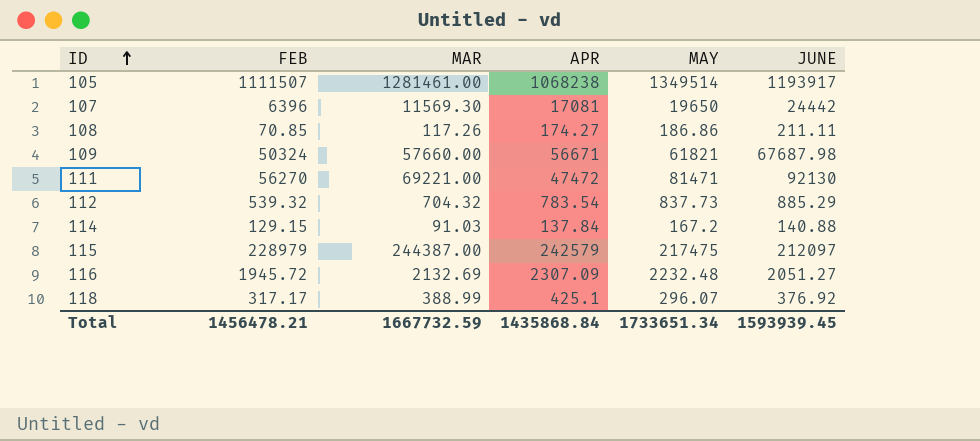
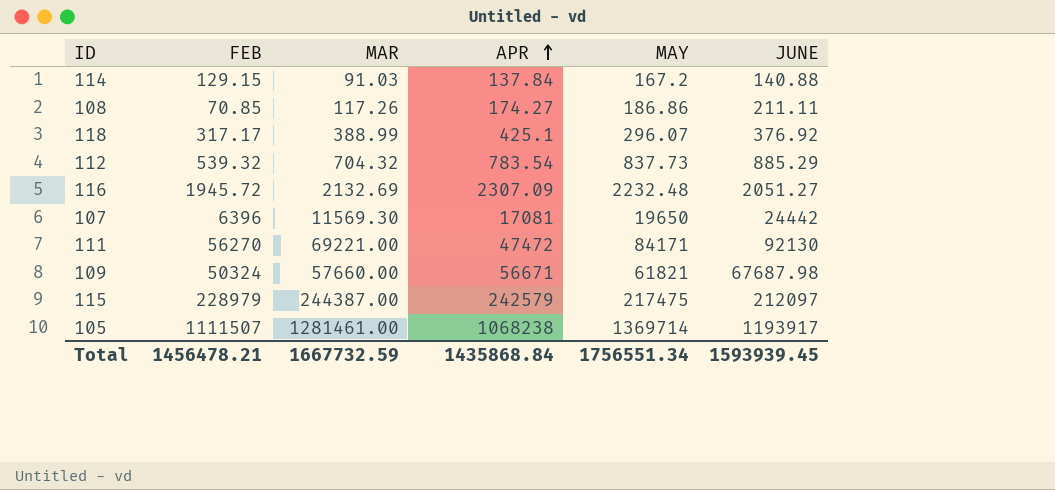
row order: ID ascending -> APR ascending
111 | MAY: 81471 -> 84171
105 | MAY: 1349514 -> 1369714
Total | MAY: 1733651.34 -> 1756551.34

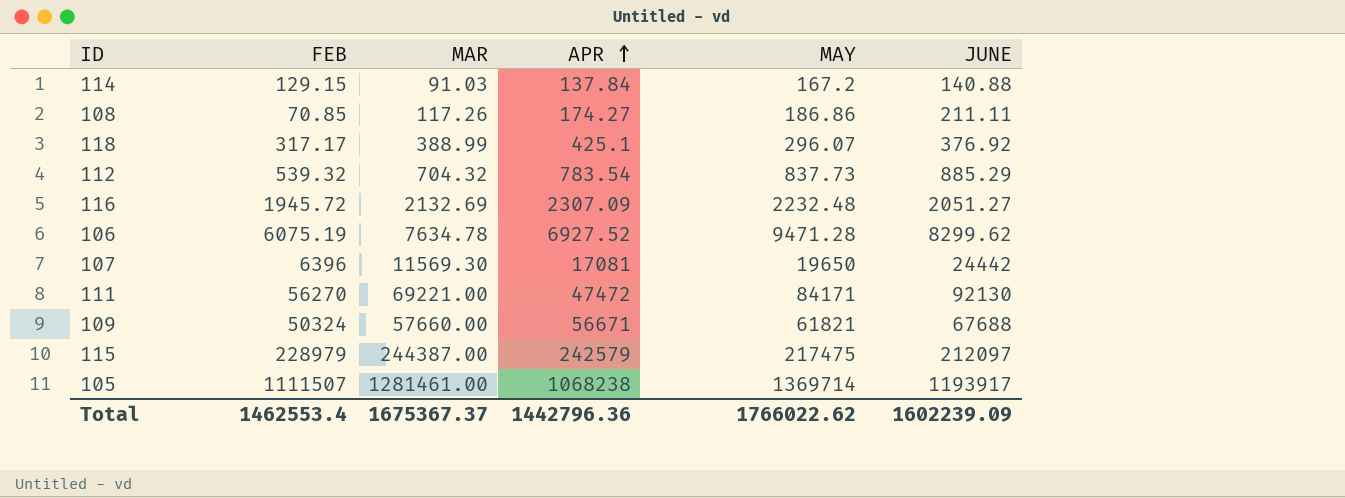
row 106: none -> 6075.19 | 7634.78 | 6927.52 | 9471.28 | 8299.62
109 | JUNE: 67687.98 -> 67688
Total | FEB: 1456478.21 -> 1462553.4
Total | MAR: 1667732.59 -> 1675367.37
Total | APR: 1435868.84 -> 1442796.36
Total | MAY: 1756551.34 -> 1766022.62
Total | JUNE: 1593939.45 -> 1602239.09

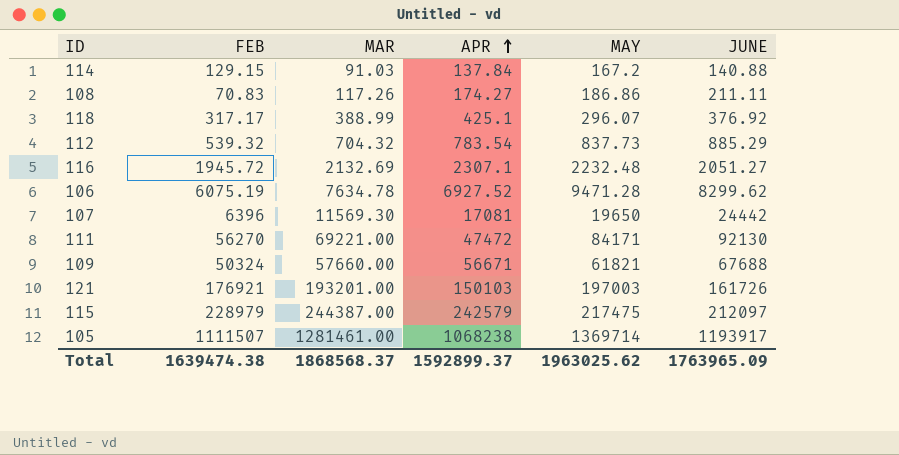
108 | FEB: 70.85 -> 70.83
116 | APR: 2307.09 -> 2307.1
row 121: none -> 176921 | 193201.00 | 150103 | 197003 | 161726
Total | FEB: 1462553.4 -> 1639474.38
Total | MAR: 1675367.37 -> 1868568.37
Total | APR: 1442796.36 -> 1592899.37
Total | MAY: 1766022.62 -> 1963025.62
Total | JUNE: 1602239.09 -> 1763965.09

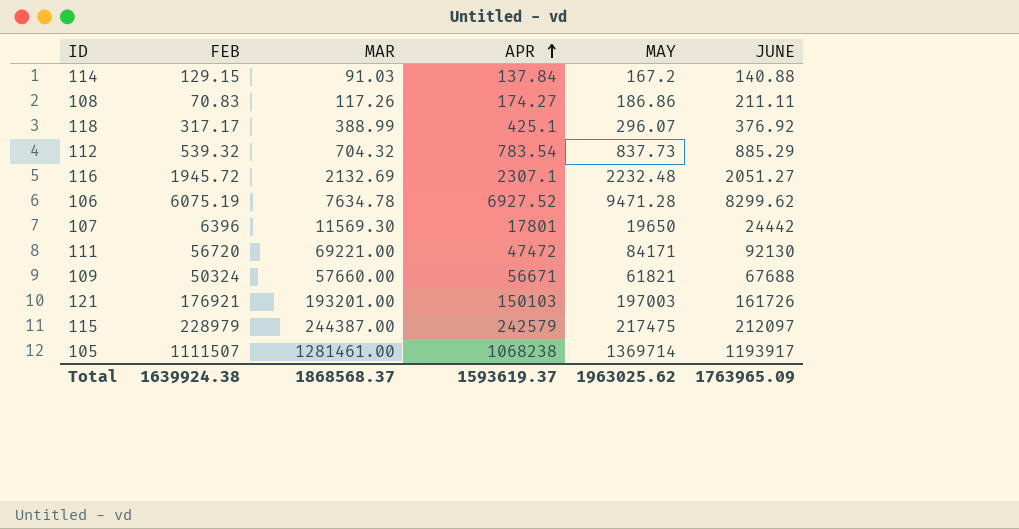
107 | APR: 17081 -> 17801
111 | FEB: 56270 -> 56720
Total | FEB: 1639474.38 -> 1639924.38
Total | APR: 1592899.37 -> 1593619.37

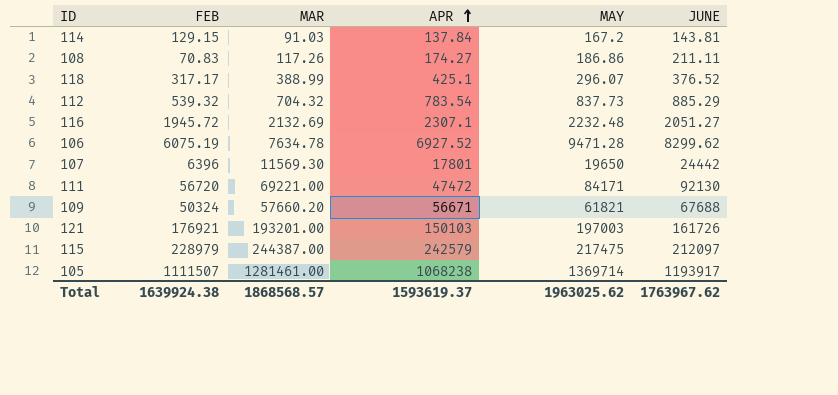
114 | JUNE: 140.88 -> 143.81
118 | JUNE: 376.92 -> 376.52
109 | MAR: 57660.00 -> 57660.20
Total | MAR: 1868568.37 -> 1868568.57
Total | JUNE: 1763965.09 -> 1763967.62

